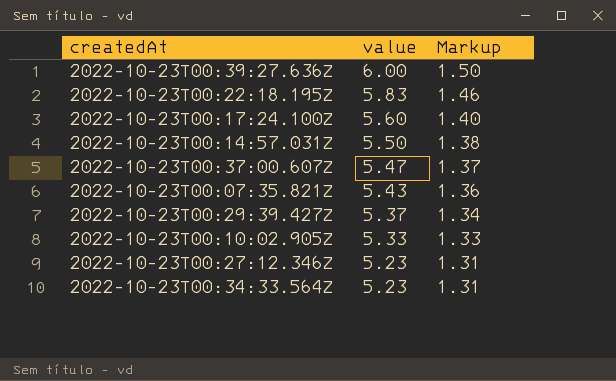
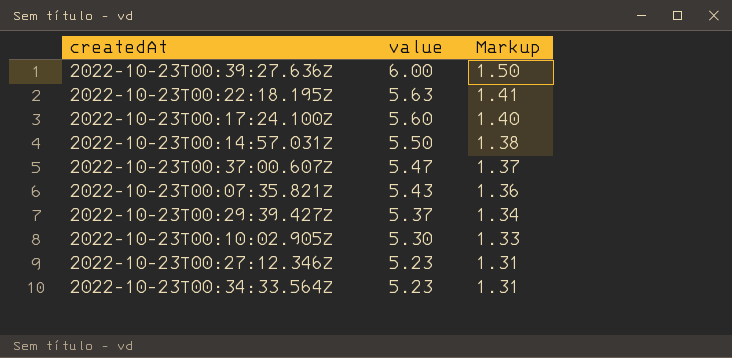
2022-10-23T00:22:18.195Z | value: 5.83 -> 5.63
2022-10-23T00:22:18.195Z | Markup: 1.46 -> 1.41
2022-10-23T00:10:02.905Z | value: 5.33 -> 5.30

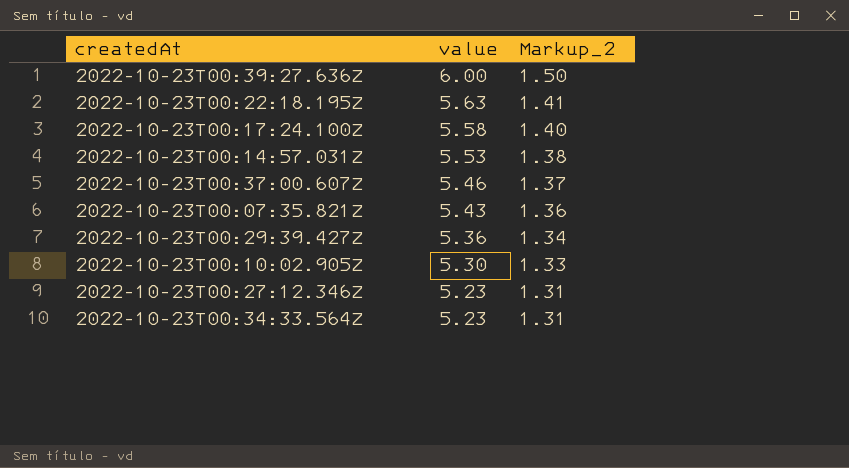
column name: Markup -> Markup_2
2022-10-23T00:17:24.100Z | value: 5.60 -> 5.58
2022-10-23T00:14:57.031Z | value: 5.50 -> 5.53
2022-10-23T00:37:00.607Z | value: 5.47 -> 5.46
2022-10-23T00:29:39.427Z | value: 5.37 -> 5.36

